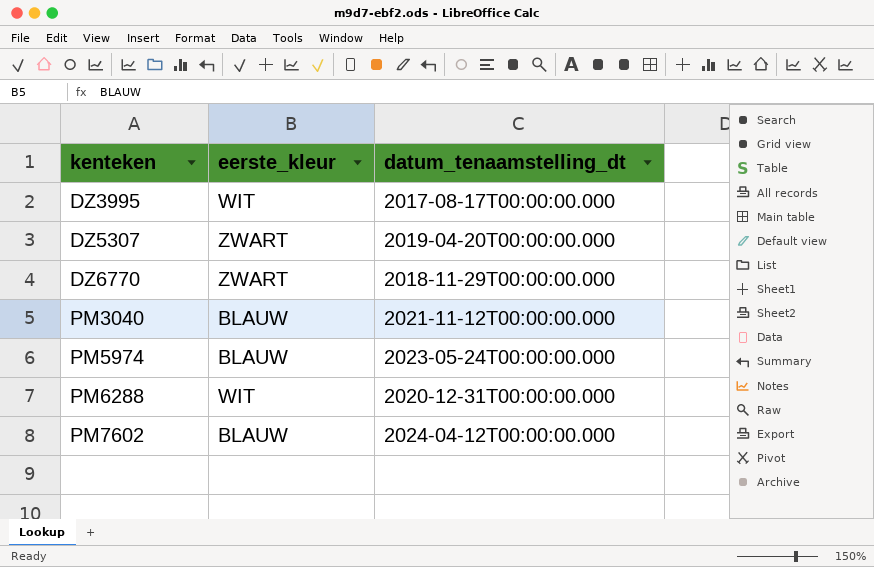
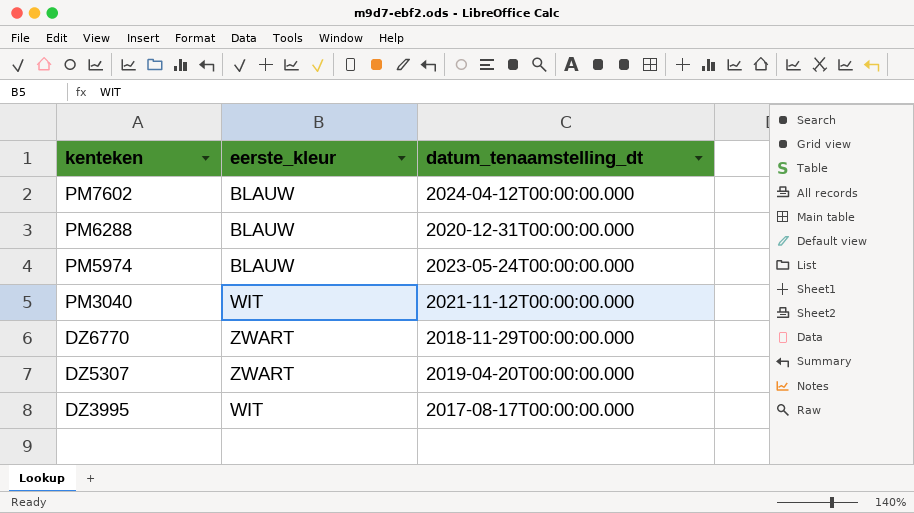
row order: kenteken ascending -> kenteken descending
PM6288 | eerste_kleur: WIT -> BLAUW
PM3040 | eerste_kleur: BLAUW -> WIT

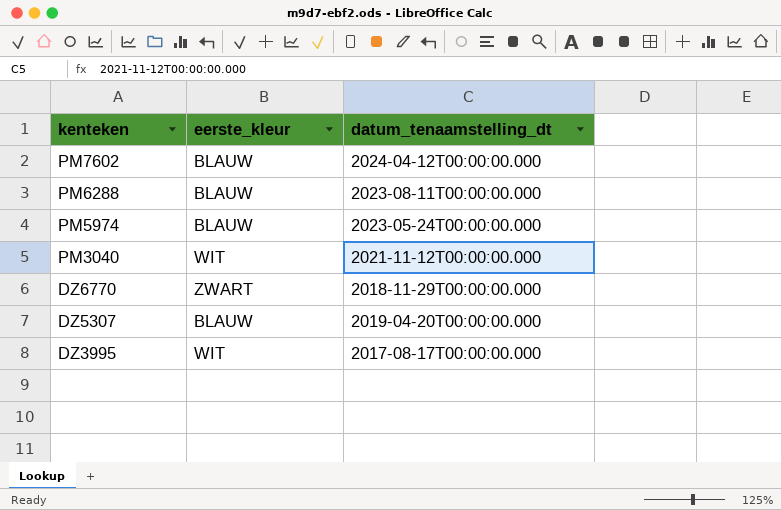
PM6288 | datum_tenaamstelling_dt: 2020-12-31T00:00:00.000 -> 2023-08-11T00:00:00.000
DZ5307 | eerste_kleur: ZWART -> BLAUW

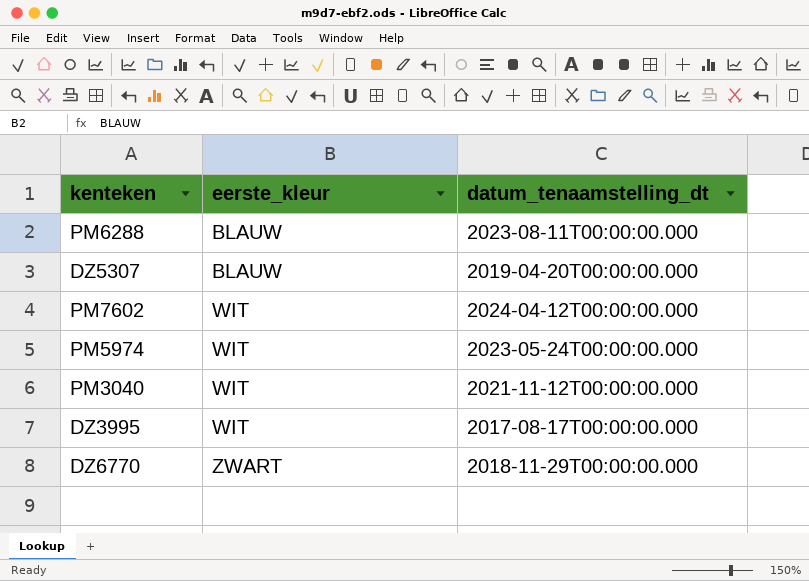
row order: kenteken descending -> eerste_kleur ascending
PM7602 | eerste_kleur: BLAUW -> WIT
PM5974 | eerste_kleur: BLAUW -> WIT

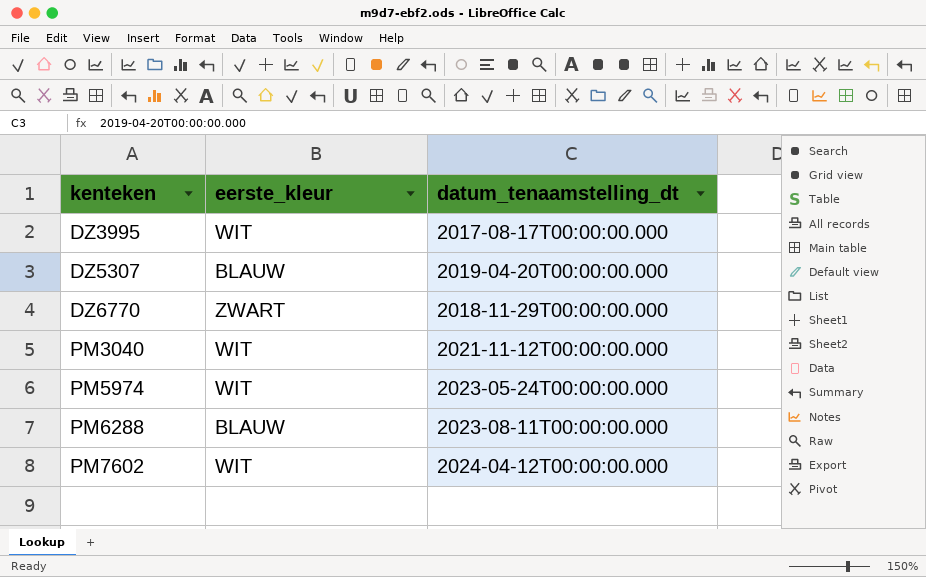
row order: eerste_kleur ascending -> kenteken ascending

